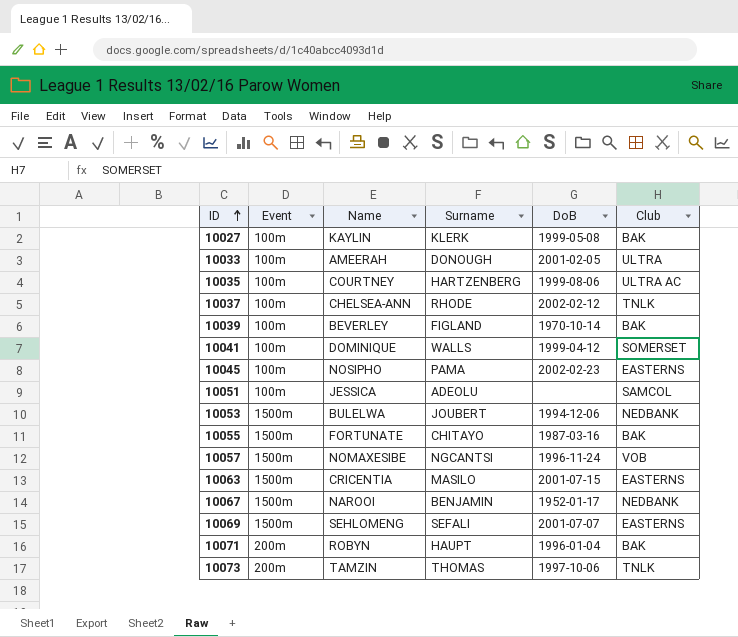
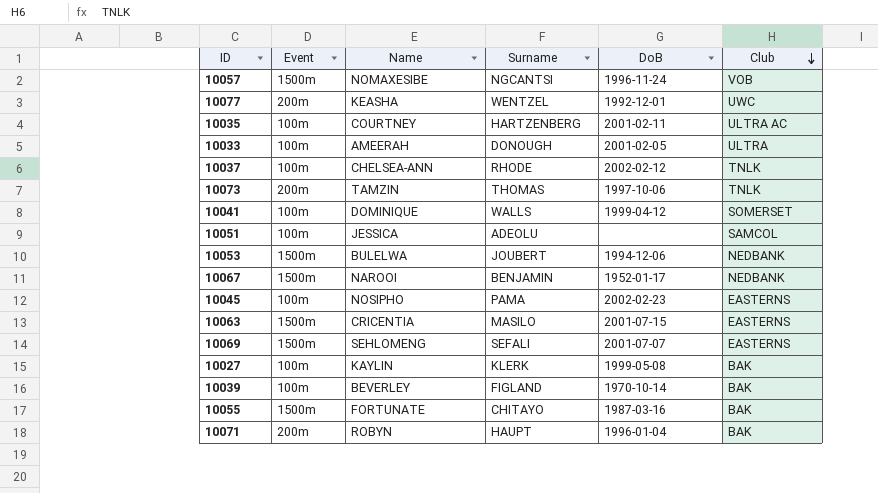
row order: ID ascending -> Club descending
row 10077: none -> 200m | KEASHA | WENTZEL | 1992-12-01 | UWC
10035 | DoB: 1999-08-06 -> 2001-02-11

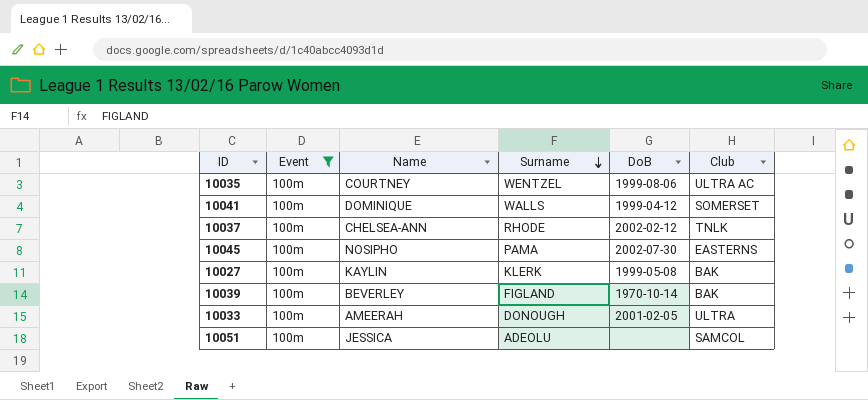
filter: none -> Event = 100m
row order: Club descending -> Surname descending
10035 | Surname: HARTZENBERG -> WENTZEL
10035 | DoB: 2001-02-11 -> 1999-08-06
10045 | DoB: 2002-02-23 -> 2002-07-30

